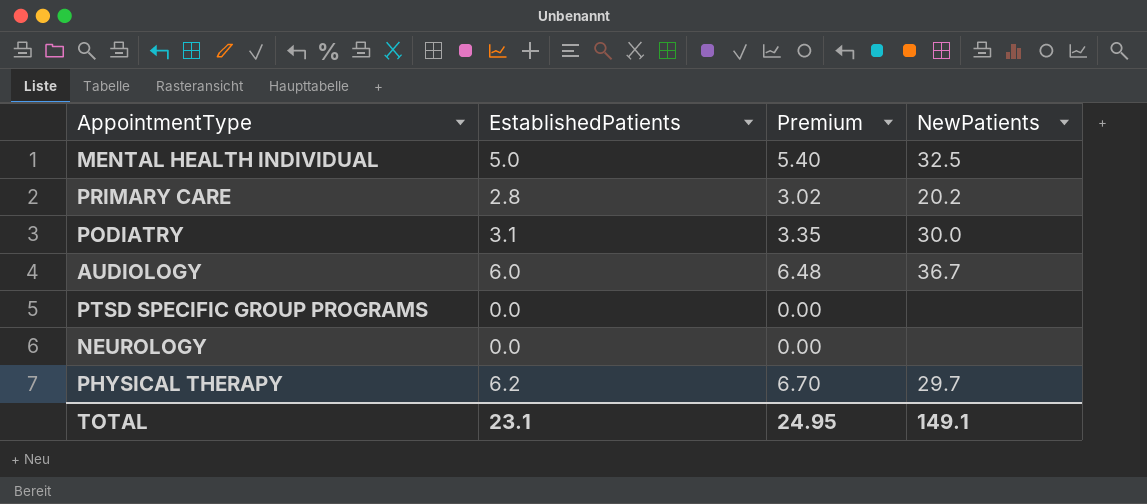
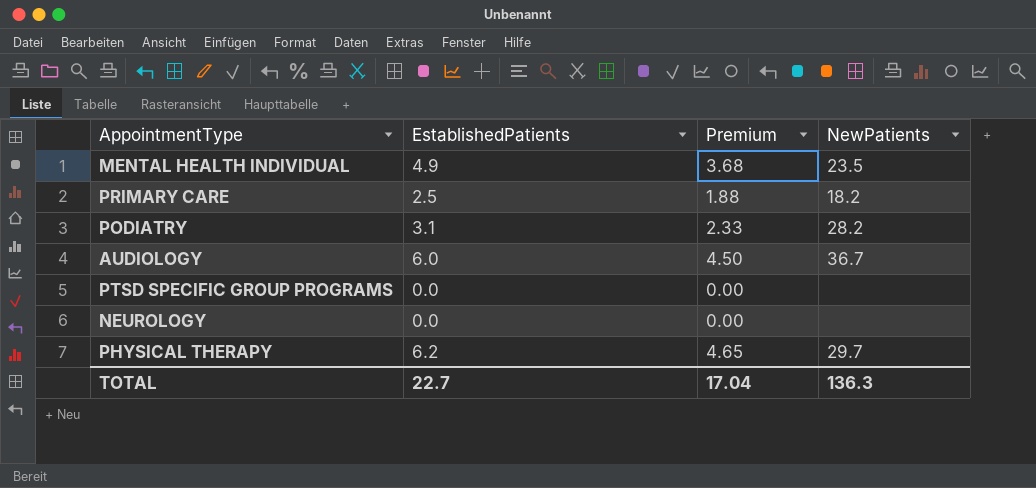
column Premium | formula: [EstablishedPatients] * 1.08 -> [EstablishedPatients] * 0.75
MENTAL HEALTH INDIVIDUAL | EstablishedPatients: 5.0 -> 4.9
MENTAL HEALTH INDIVIDUAL | NewPatients: 32.5 -> 23.5
PRIMARY CARE | EstablishedPatients: 2.8 -> 2.5
PRIMARY CARE | NewPatients: 20.2 -> 18.2
PODIATRY | NewPatients: 30.0 -> 28.2
TOTAL | EstablishedPatients: 23.1 -> 22.7
TOTAL | Premium: 24.95 -> 17.04
TOTAL | NewPatients: 149.1 -> 136.3

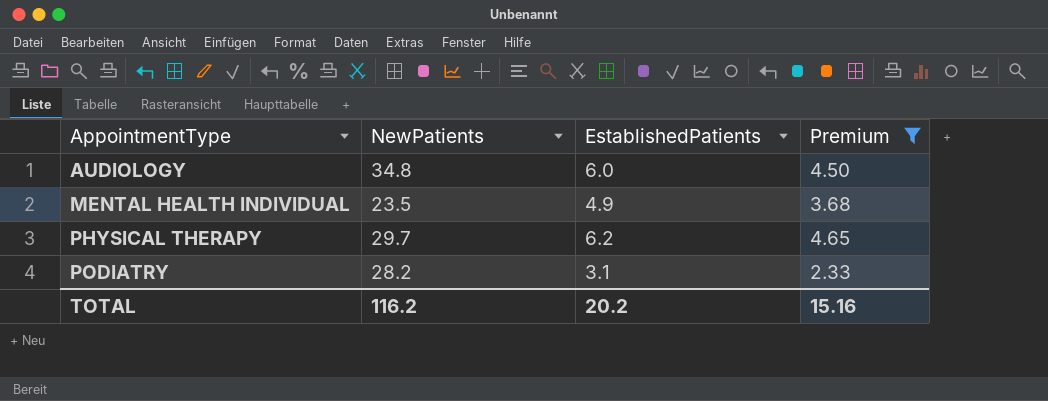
filter: none -> Premium >= 2.33
row order: none -> AppointmentType ascending
column NewPatients | position: 4 -> 2
AUDIOLOGY | NewPatients: 36.7 -> 34.8
TOTAL | NewPatients: 136.3 -> 116.2
TOTAL | EstablishedPatients: 22.7 -> 20.2
TOTAL | Premium: 17.04 -> 15.16

